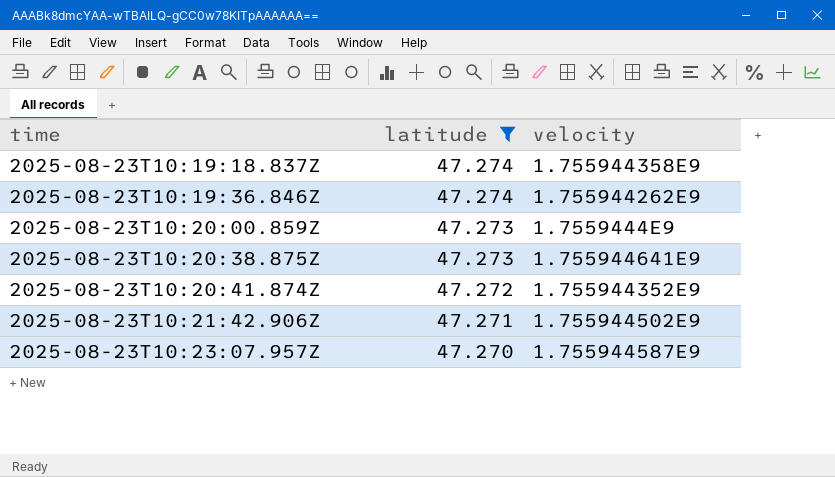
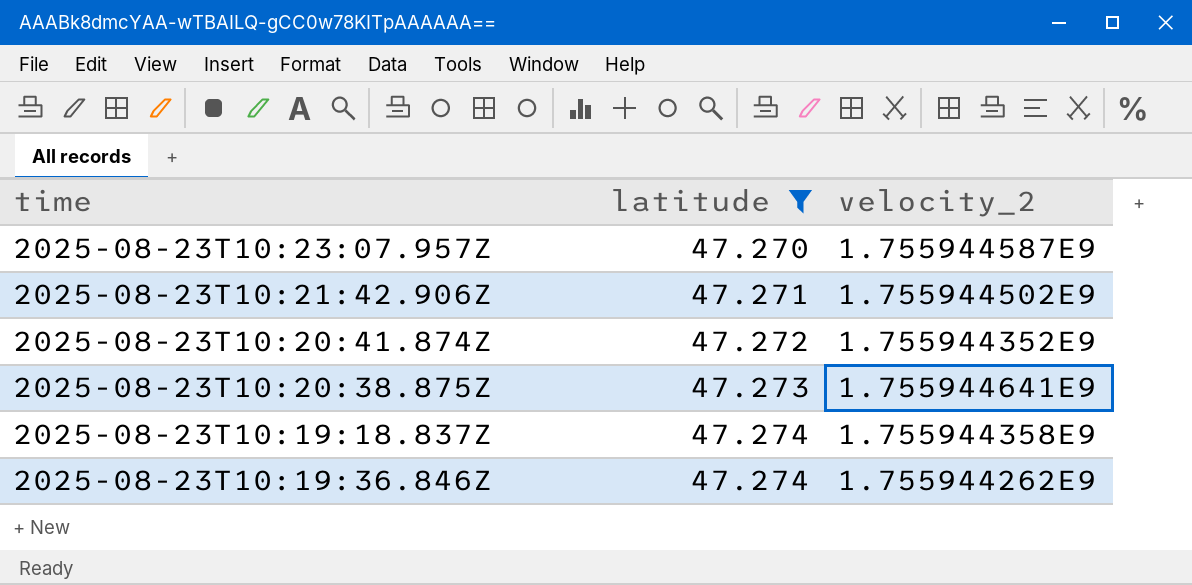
row order: time ascending -> latitude ascending
column name: velocity -> velocity_2
row 2025-08-23T10:20:00.859Z: 47.273 | 1.7559444E9 -> none

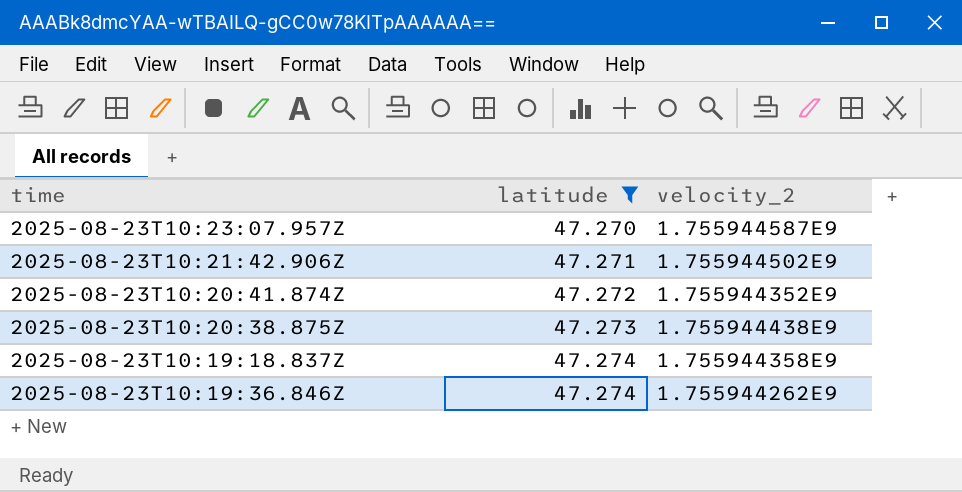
2025-08-23T10:20:38.875Z | velocity_2: 1.755944641E9 -> 1.755944438E9

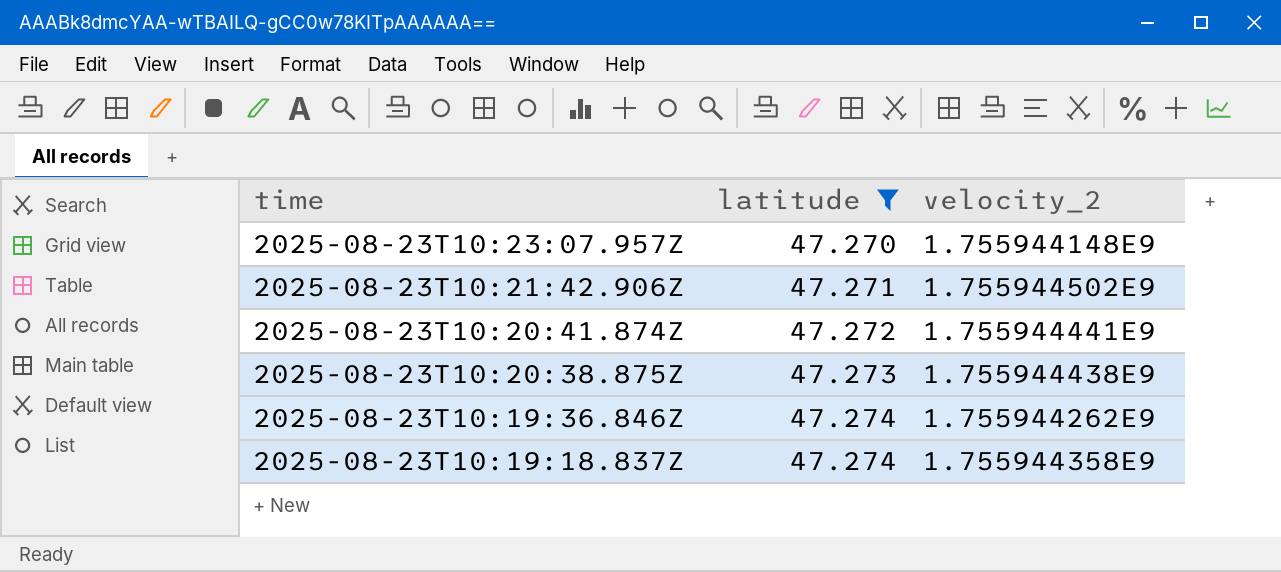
row order: latitude ascending -> time descending
2025-08-23T10:23:07.957Z | velocity_2: 1.755944587E9 -> 1.755944148E9
2025-08-23T10:20:41.874Z | velocity_2: 1.755944352E9 -> 1.755944441E9

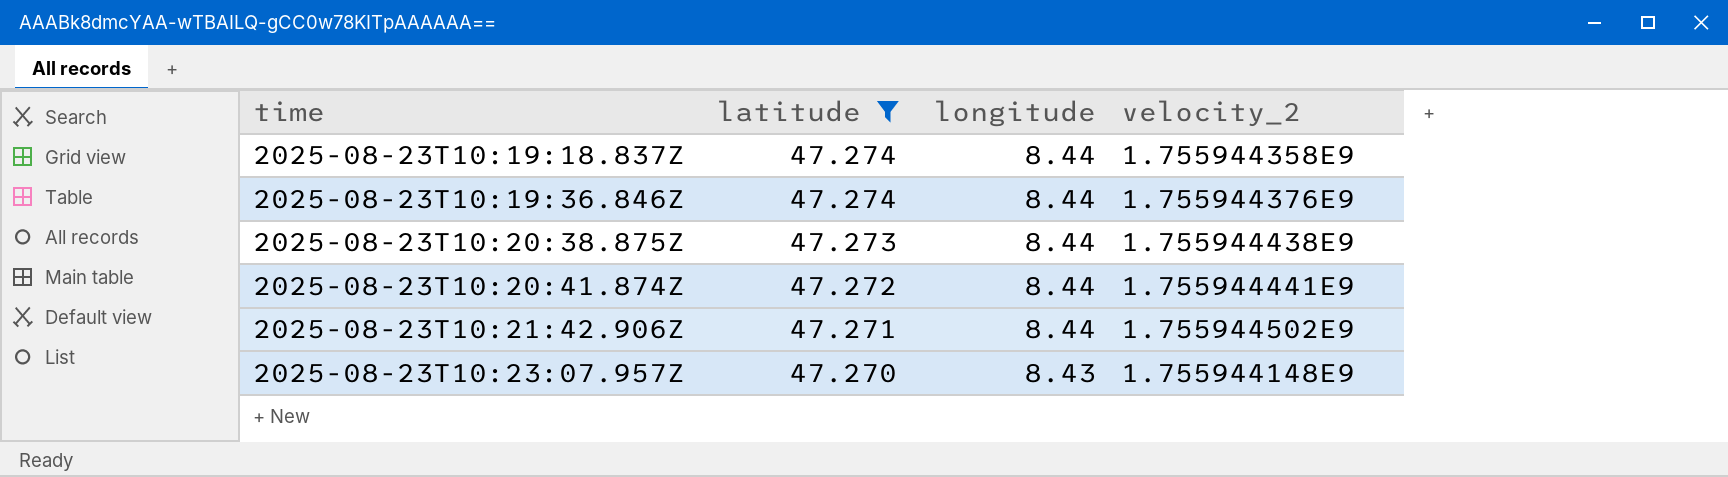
row order: time descending -> time ascending
column longitude | position: none -> 3
2025-08-23T10:19:36.846Z | velocity_2: 1.755944262E9 -> 1.755944376E9

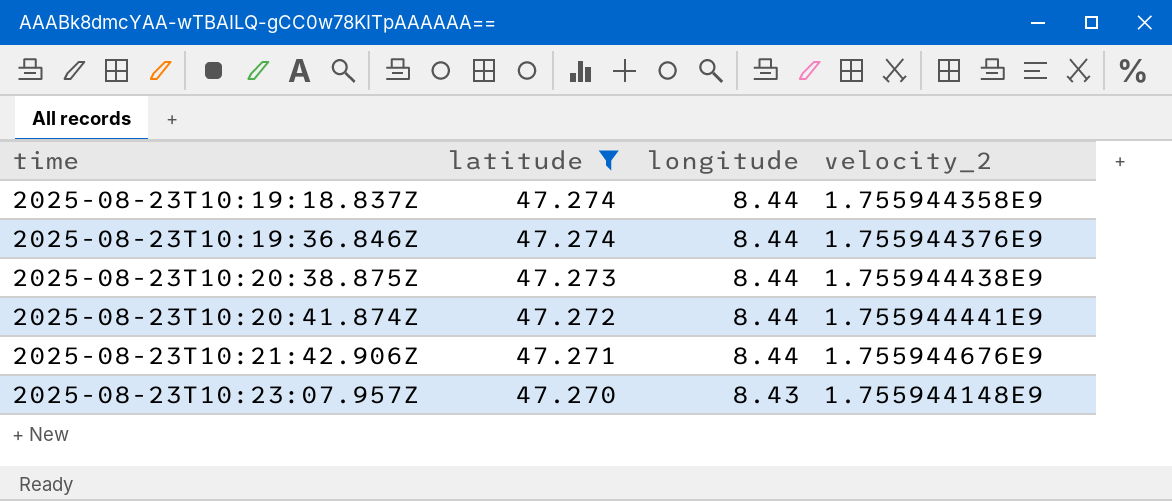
2025-08-23T10:21:42.906Z | velocity_2: 1.755944502E9 -> 1.755944676E9

